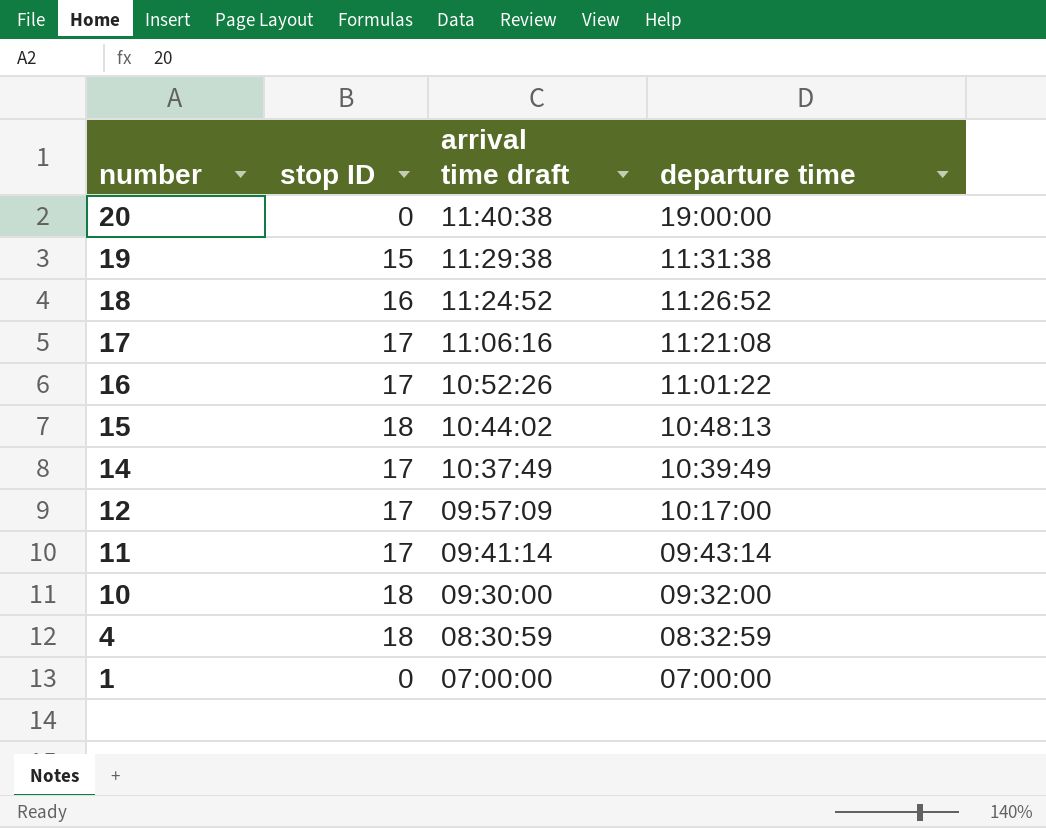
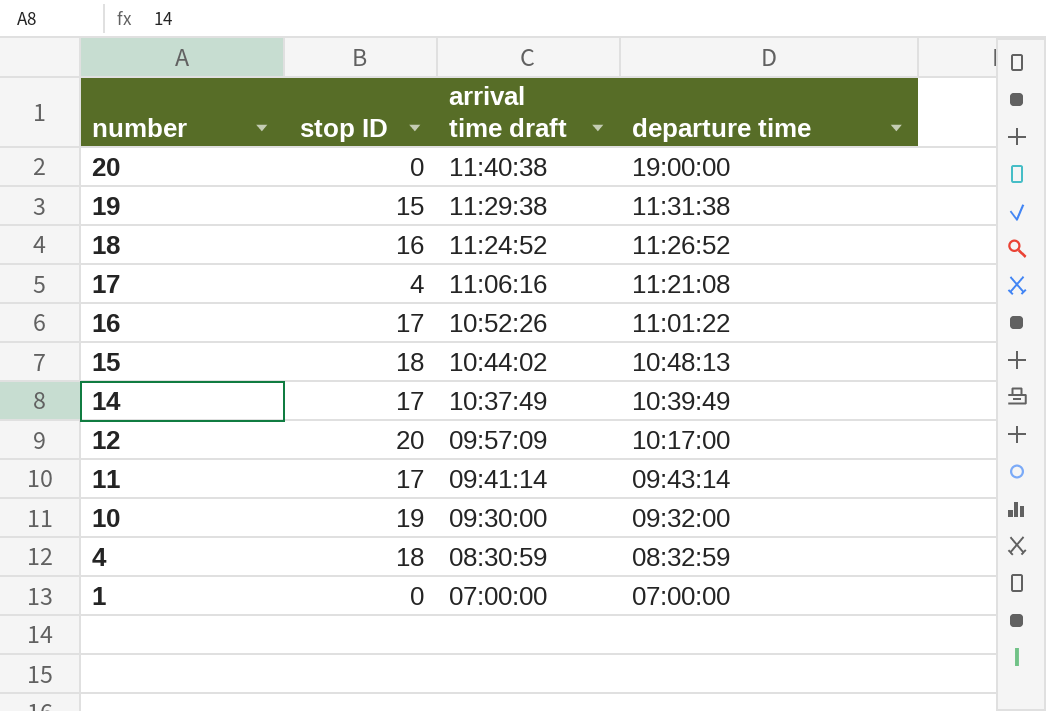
17 | stop ID: 17 -> 4
12 | stop ID: 17 -> 20
10 | stop ID: 18 -> 19

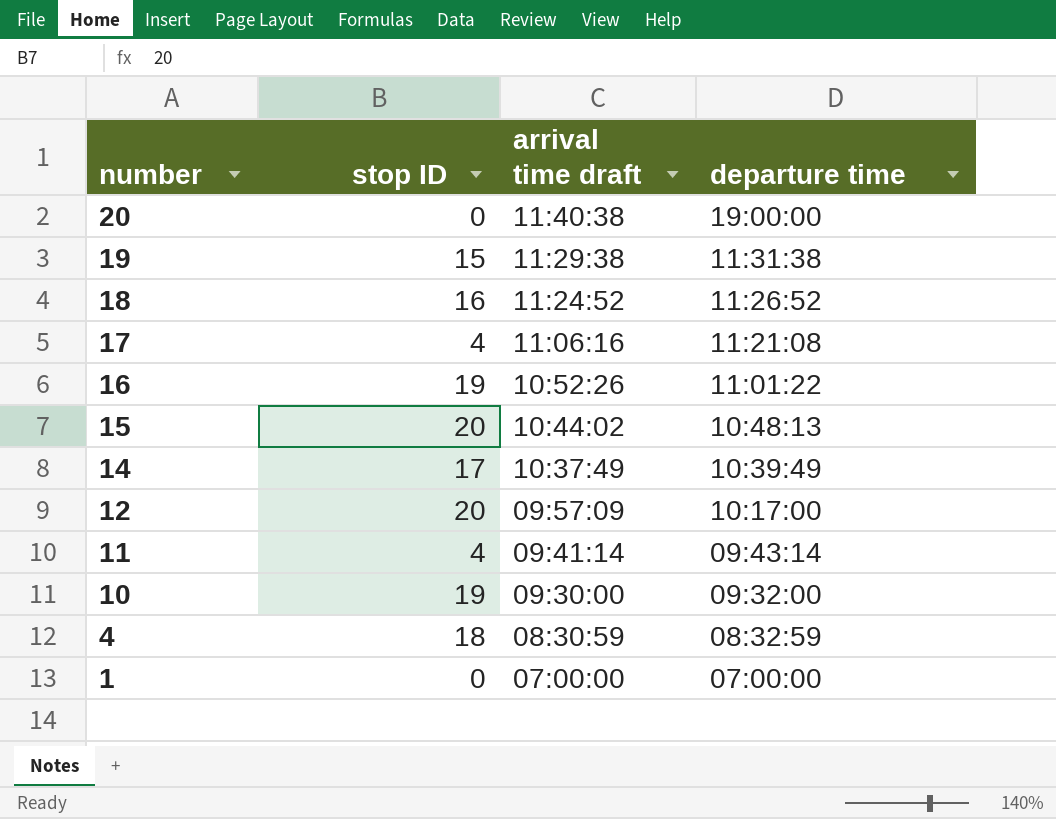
16 | stop ID: 17 -> 19
15 | stop ID: 18 -> 20
11 | stop ID: 17 -> 4

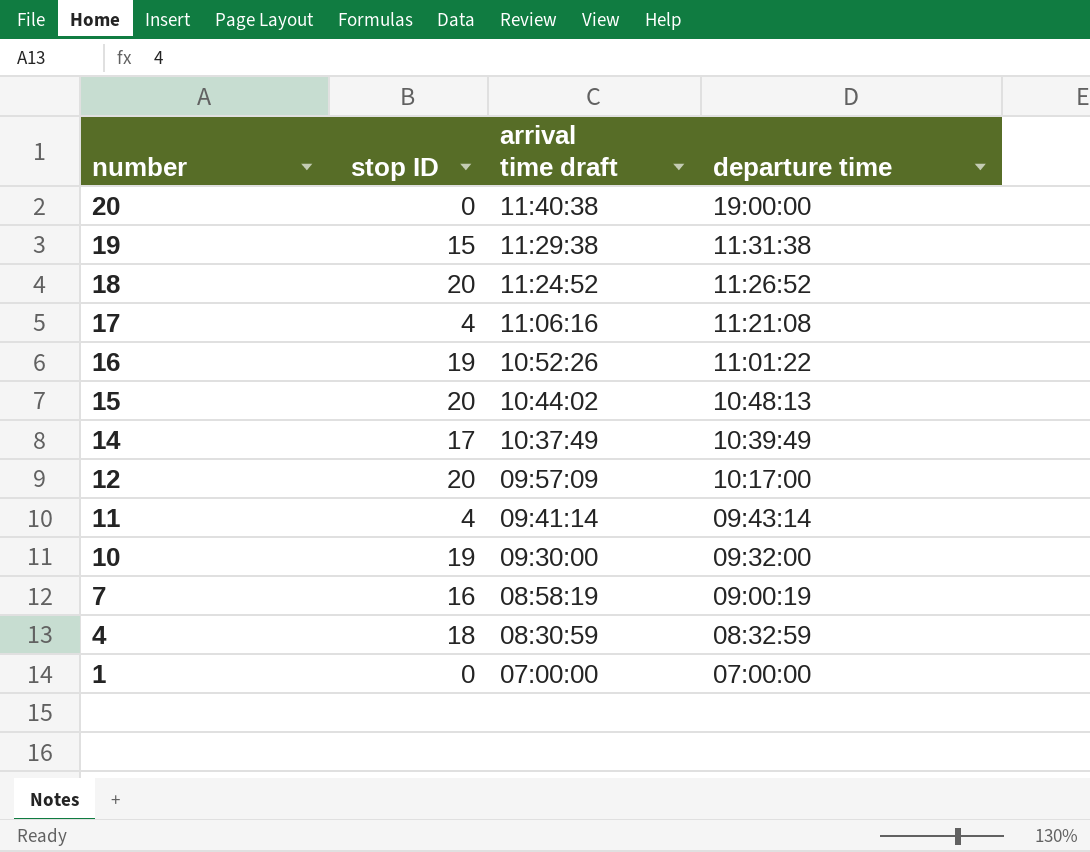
18 | stop ID: 16 -> 20
row 7: none -> 16 | 08:58:19 | 09:00:19

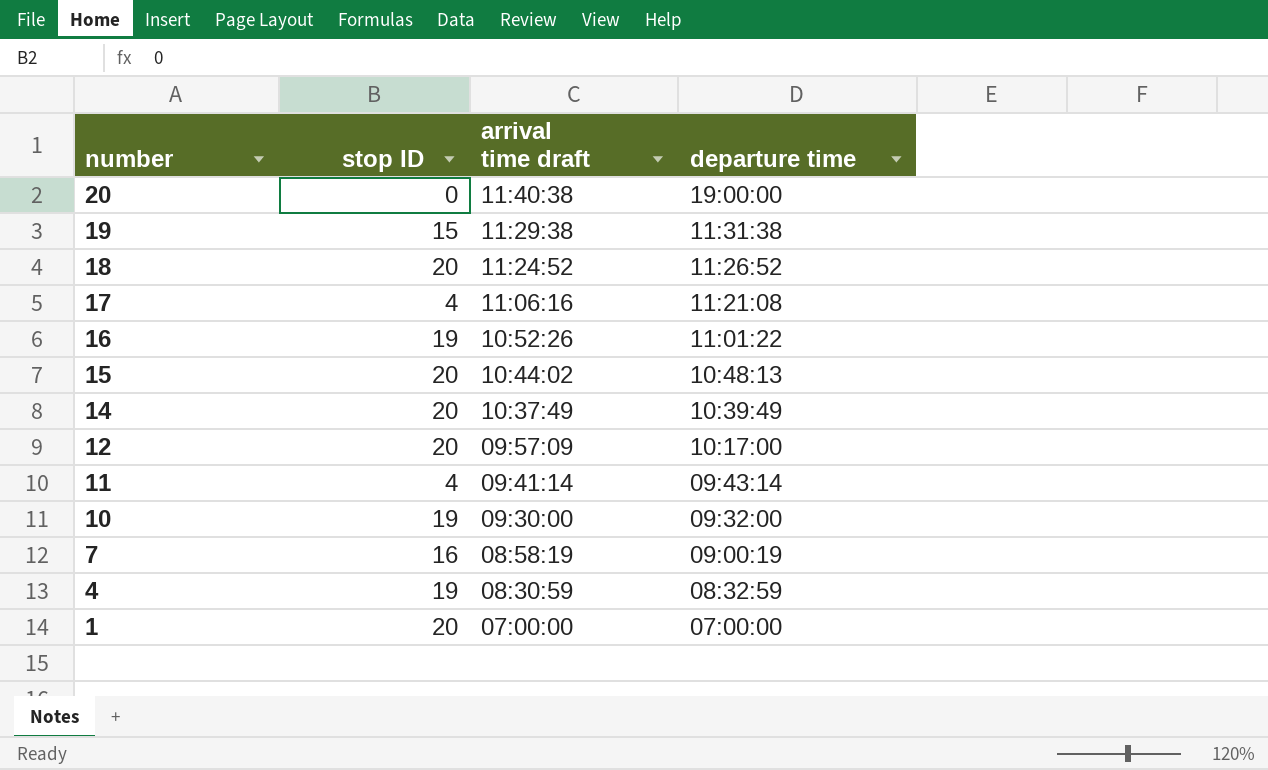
14 | stop ID: 17 -> 20
4 | stop ID: 18 -> 19
1 | stop ID: 0 -> 20

